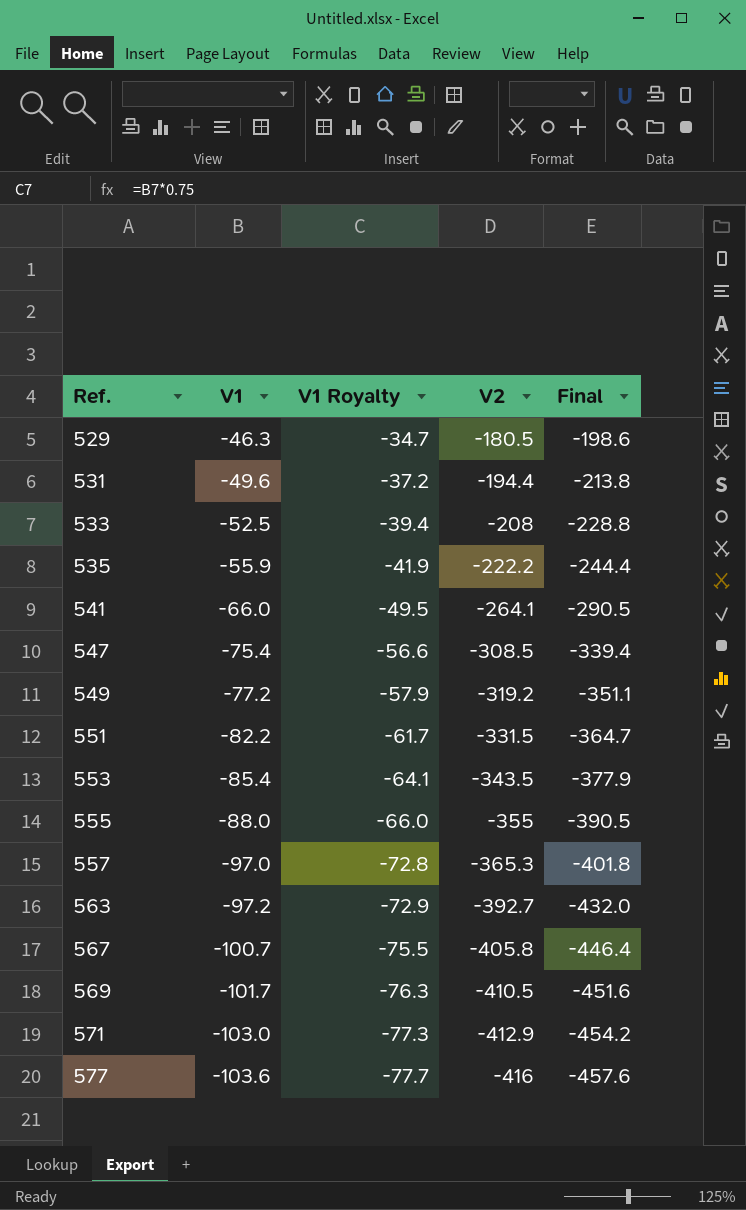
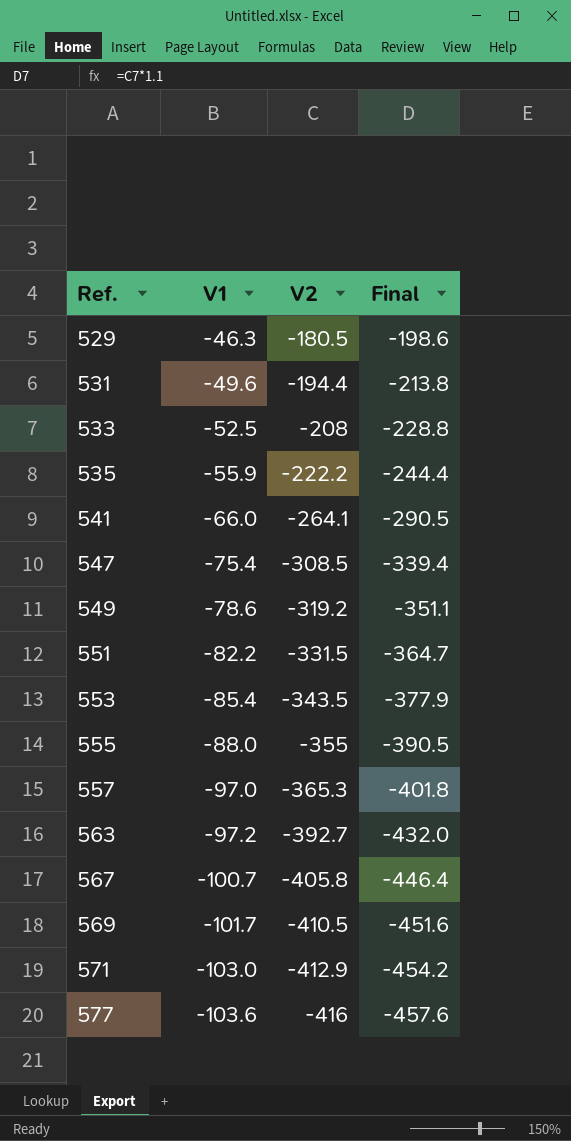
column V1 Royalty | formula: [V1] * 0.75 -> none
549 | V1: -77.2 -> -78.6

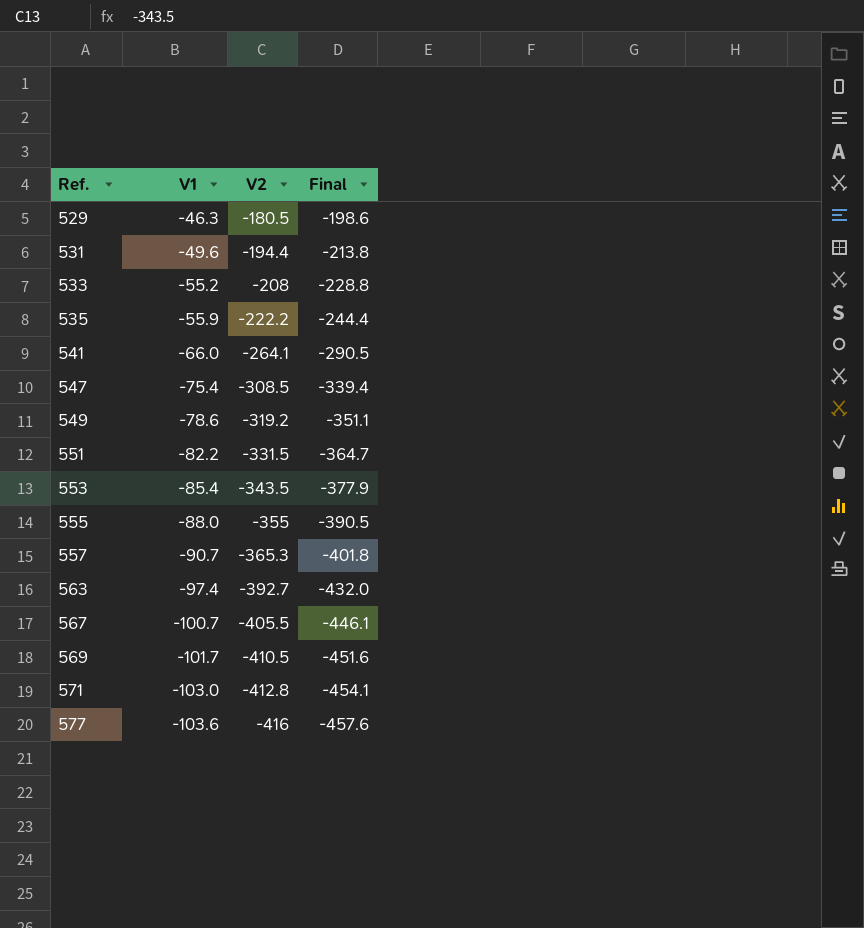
533 | V1: -52.5 -> -55.2
557 | V1: -97.0 -> -90.7
563 | V1: -97.2 -> -97.4
567 | V2: -405.8 -> -405.5
567 | Final: -446.4 -> -446.1
571 | V2: -412.9 -> -412.8
571 | Final: -454.2 -> -454.1

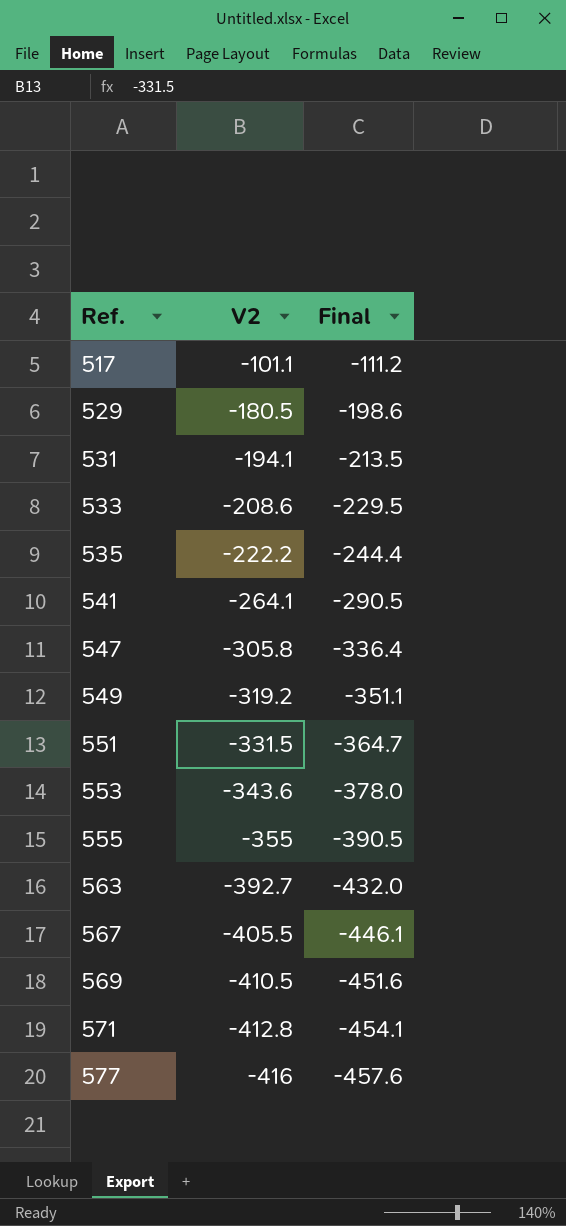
column V1 | position: 2 -> none
row 557: -90.7 | -365.3 | -401.8 -> none
row 517: none -> -101.1 | -111.2
531 | V2: -194.4 -> -194.1
531 | Final: -213.8 -> -213.5
533 | V2: -208 -> -208.6
533 | Final: -228.8 -> -229.5
547 | V2: -308.5 -> -305.8
547 | Final: -339.4 -> -336.4
553 | V2: -343.5 -> -343.6
553 | Final: -377.9 -> -378.0

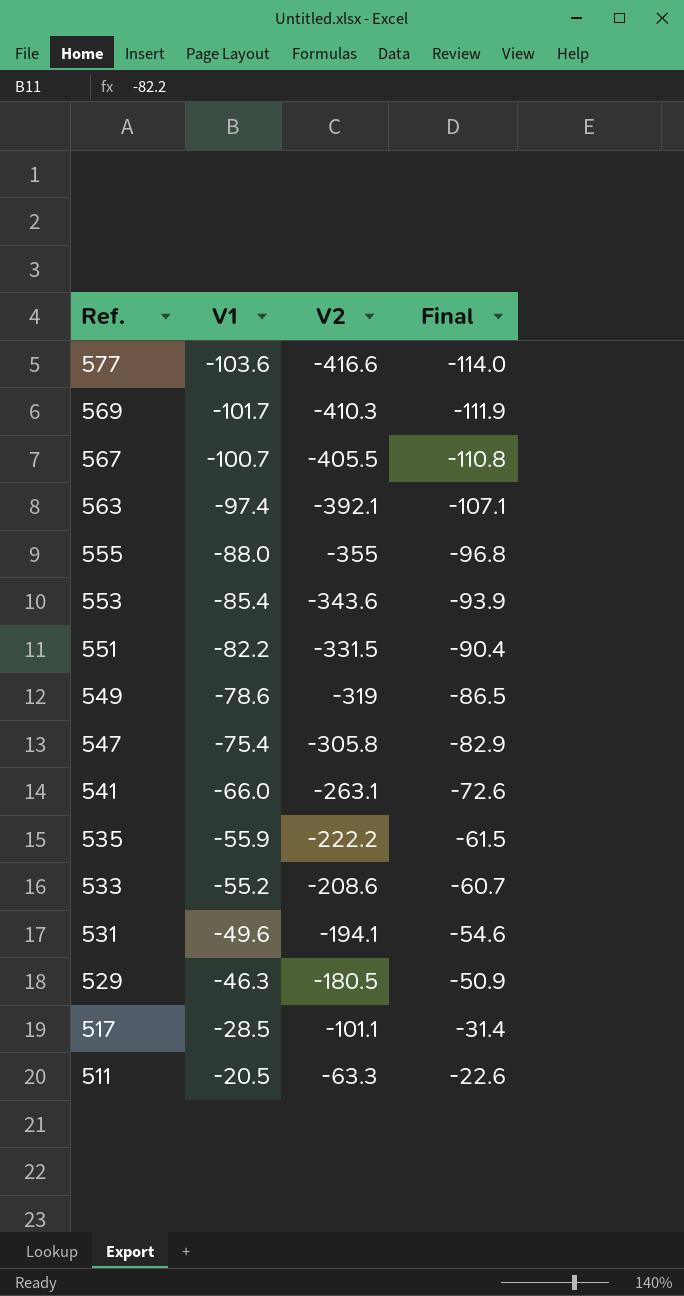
row order: Ref. ascending -> Ref. descending
column V1 | position: none -> 2
column Final | formula: [V2] * 1.1 -> [V1] * 1.1
row 571: -412.8 | -454.1 -> none
577 | V2: -416 -> -416.6
569 | V2: -410.5 -> -410.3
563 | V2: -392.7 -> -392.1
549 | V2: -319.2 -> -319
541 | V2: -264.1 -> -263.1
row 511: none -> -20.5 | -63.3 | -22.6

